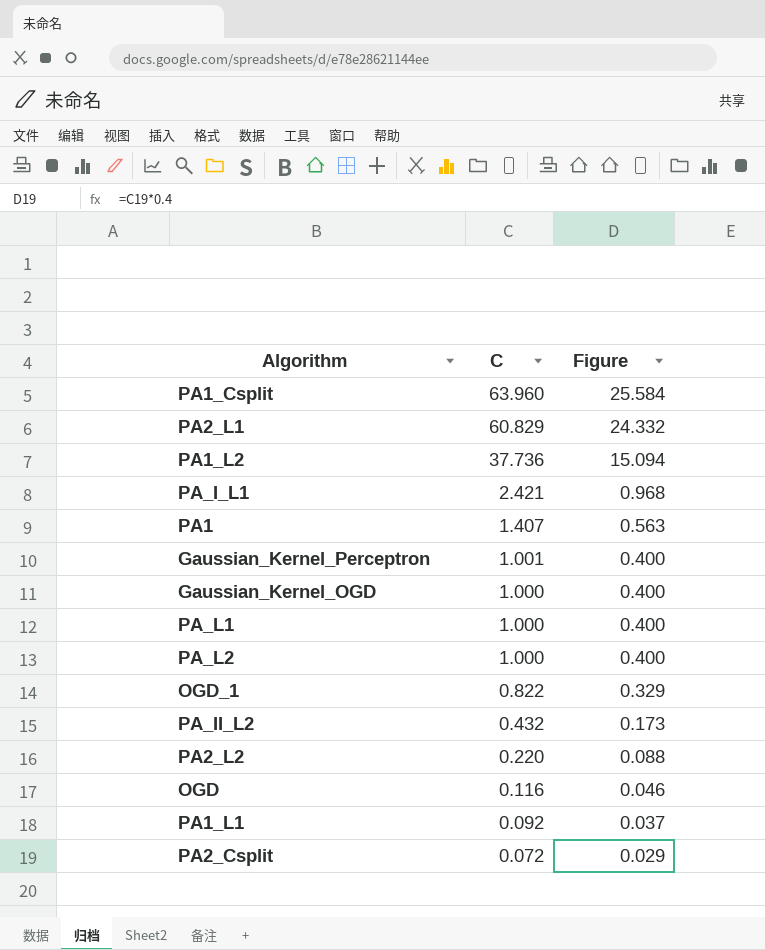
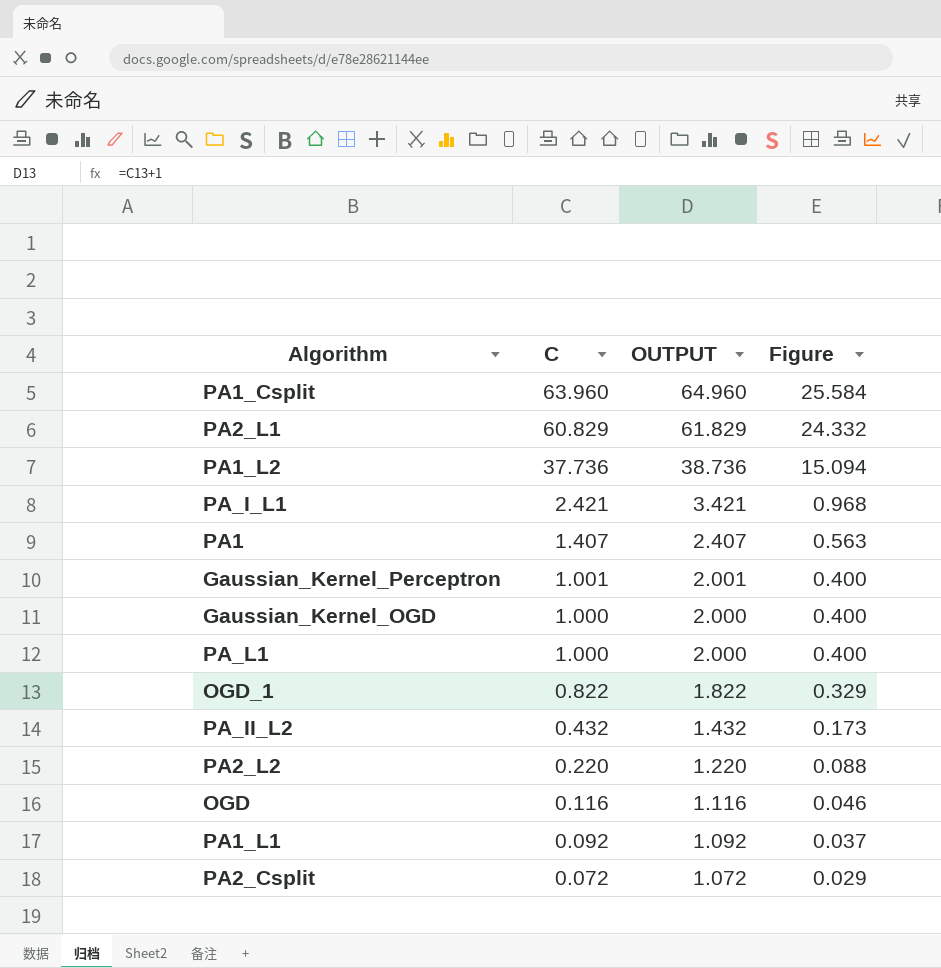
column OUTPUT | formula: none -> [C] + 1
row PA_L2: 1.000 | 0.400 -> none

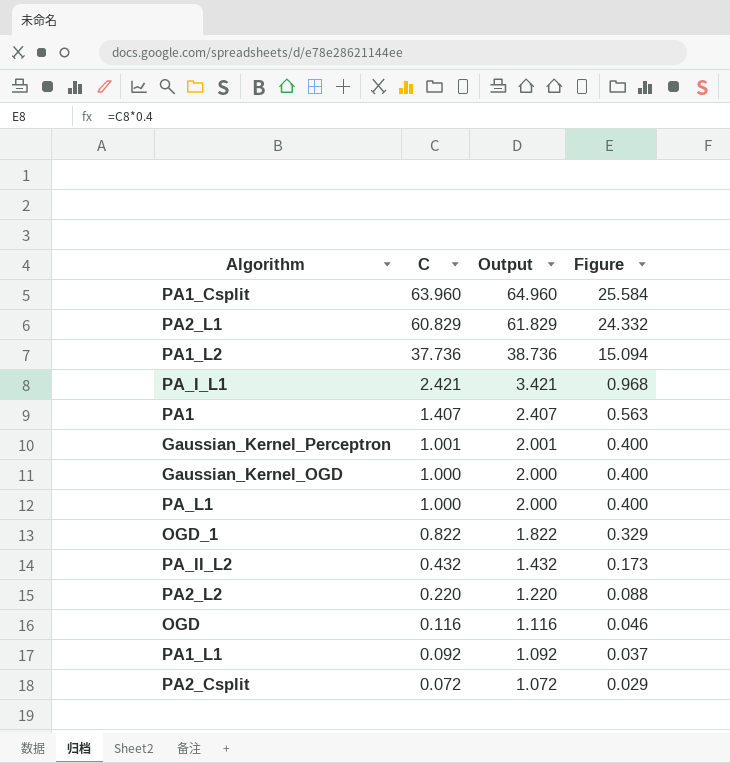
column name: OUTPUT -> Output

